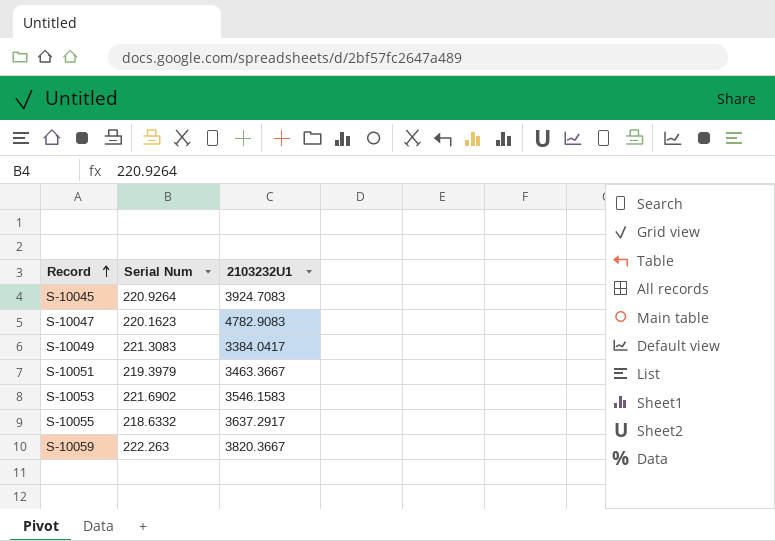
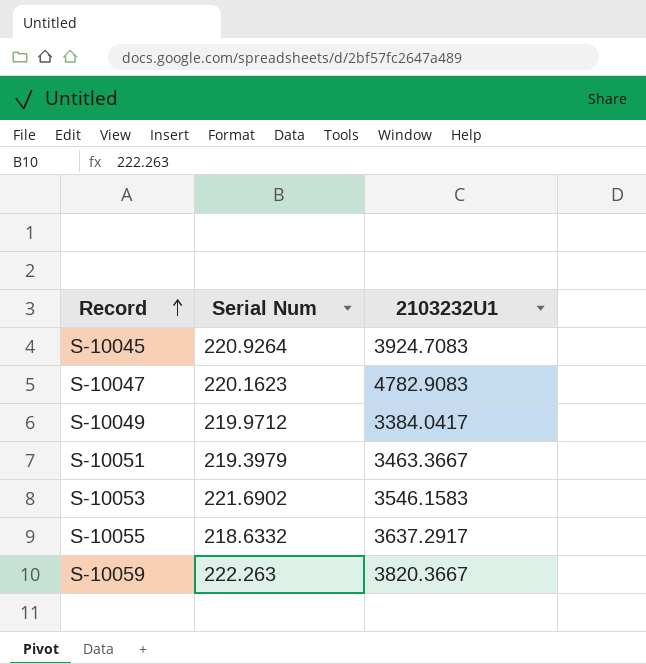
S-10049 | Serial Num: 221.3083 -> 219.9712

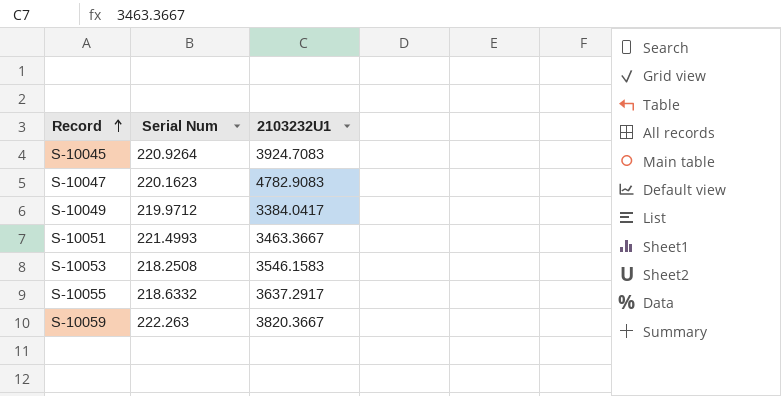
S-10051 | Serial Num: 219.3979 -> 221.4993
S-10053 | Serial Num: 221.6902 -> 218.2508

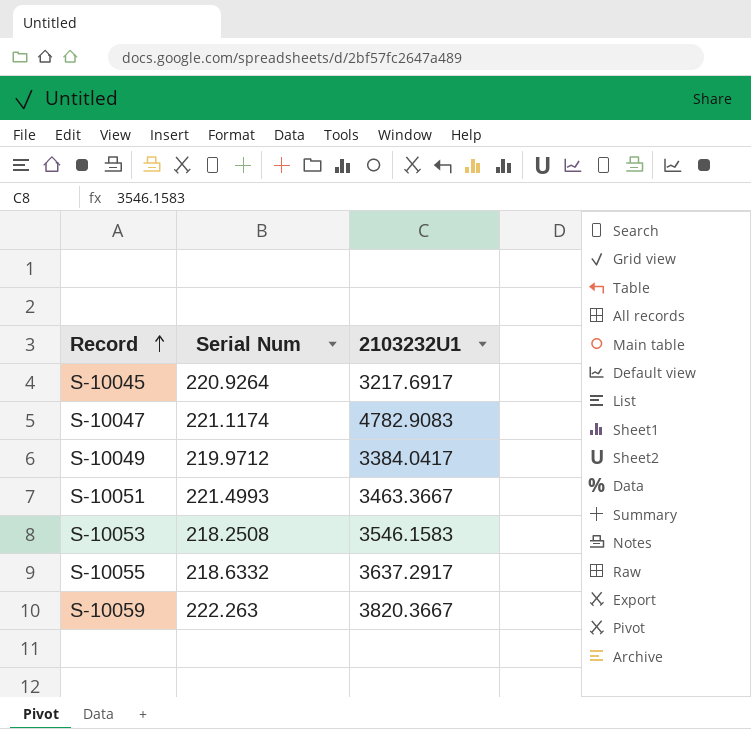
S-10045 | 2103232U1: 3924.7083 -> 3217.6917
S-10047 | Serial Num: 220.1623 -> 221.1174

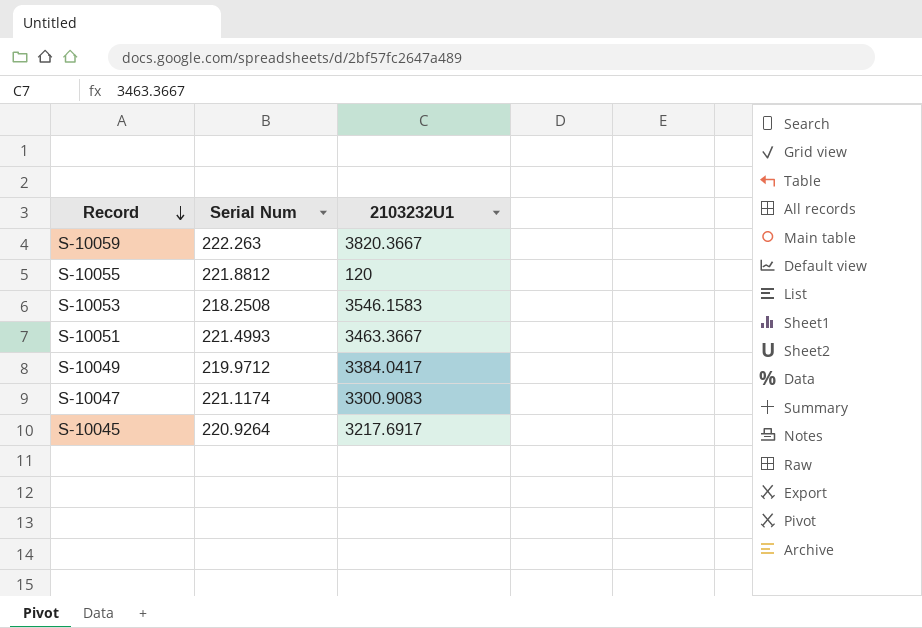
row order: Record ascending -> Record descending
S-10055 | Serial Num: 218.6332 -> 221.8812
S-10055 | 2103232U1: 3637.2917 -> 120
S-10047 | 2103232U1: 4782.9083 -> 3300.9083

